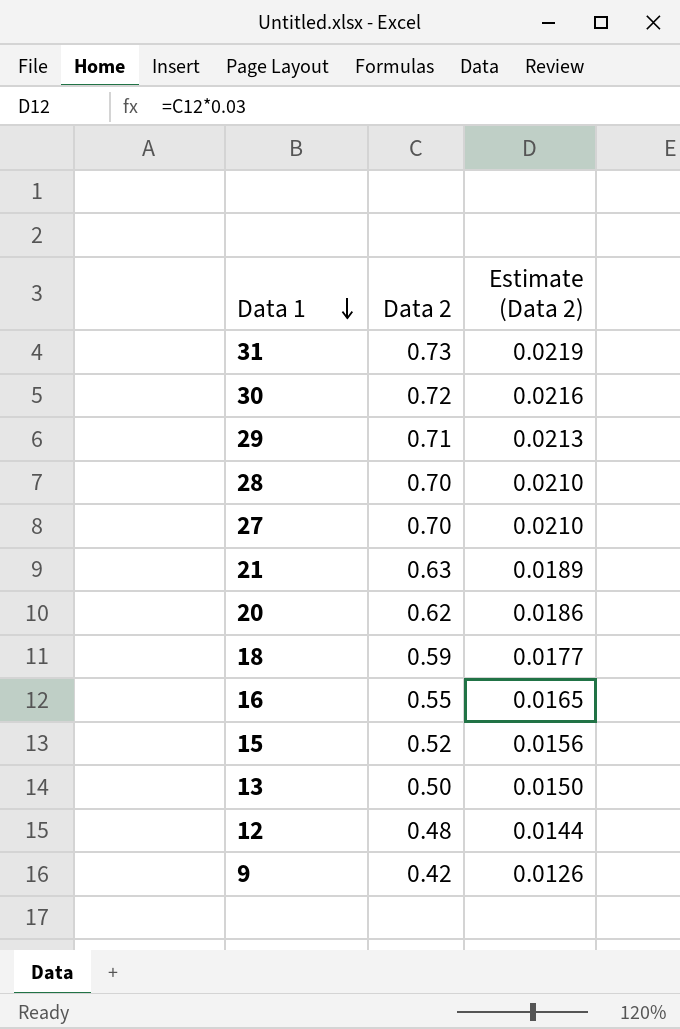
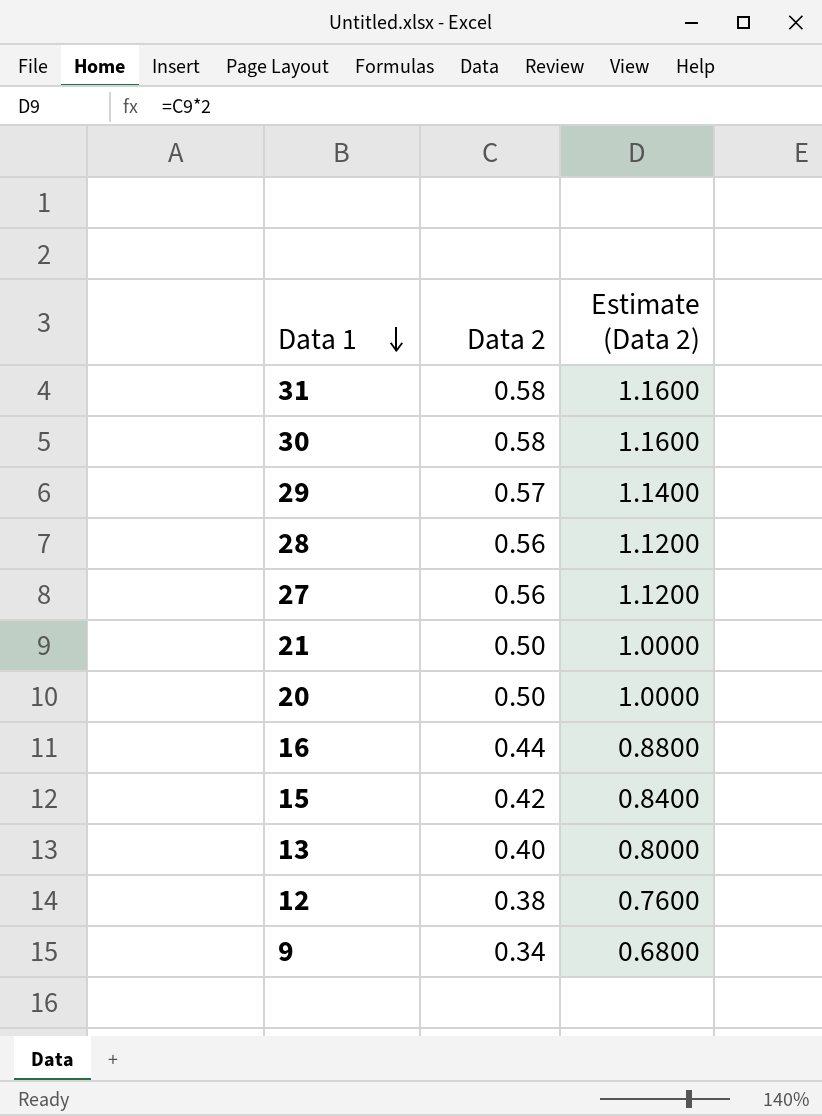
column Estimate (Data 2) | formula: [Data 2] * 0.03 -> [Data 2] * 2
row 18: 0.59 | 0.0177 -> none
31 | Data 2: 0.73 -> 0.58
30 | Data 2: 0.72 -> 0.58
29 | Data 2: 0.71 -> 0.57
28 | Data 2: 0.70 -> 0.56
27 | Data 2: 0.70 -> 0.56
21 | Data 2: 0.63 -> 0.50
20 | Data 2: 0.62 -> 0.50
16 | Data 2: 0.55 -> 0.44
15 | Data 2: 0.52 -> 0.42
13 | Data 2: 0.50 -> 0.40
12 | Data 2: 0.48 -> 0.38
9 | Data 2: 0.42 -> 0.34

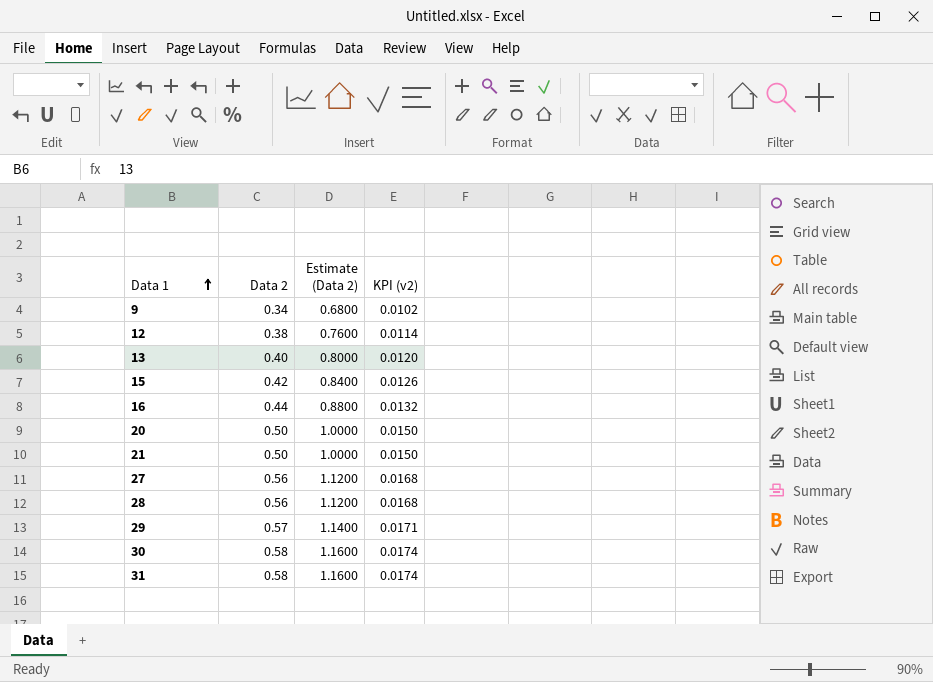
row order: Data 1 descending -> Data 1 ascending
column KPI (v2) | formula: none -> [Data 2] * 0.03

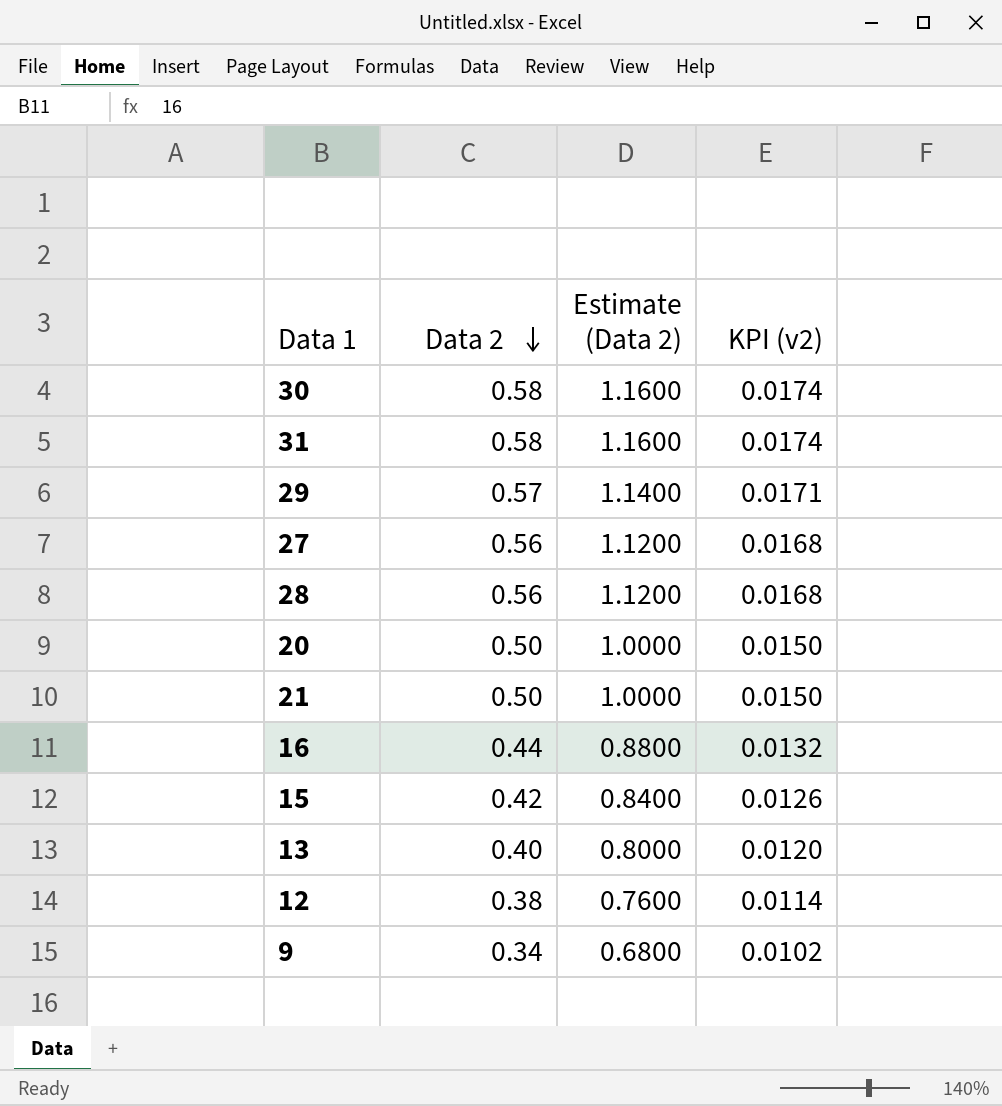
row order: Data 1 ascending -> Data 2 descending

